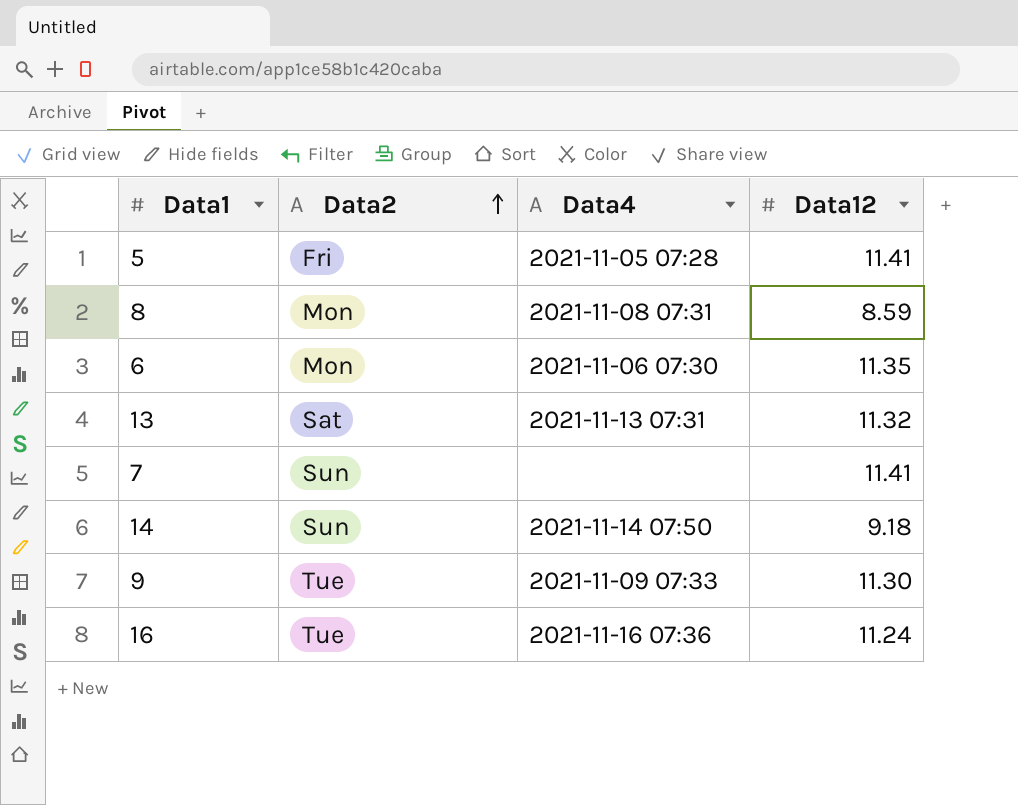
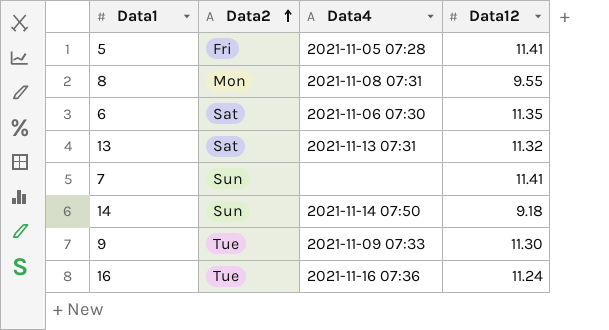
8 | Data12: 8.59 -> 9.55
6 | Data2: Mon -> Sat

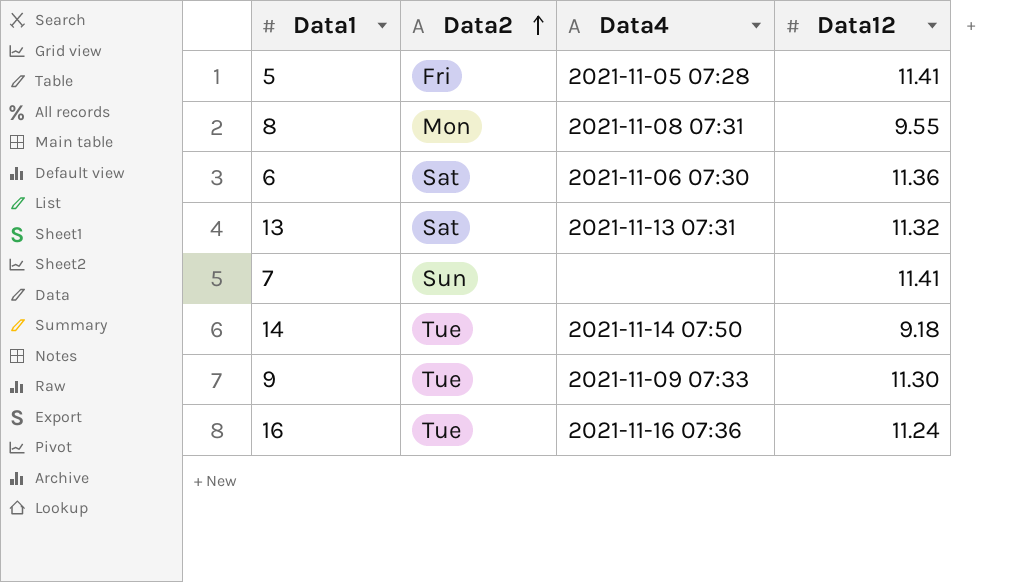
6 | Data12: 11.35 -> 11.36
14 | Data2: Sun -> Tue

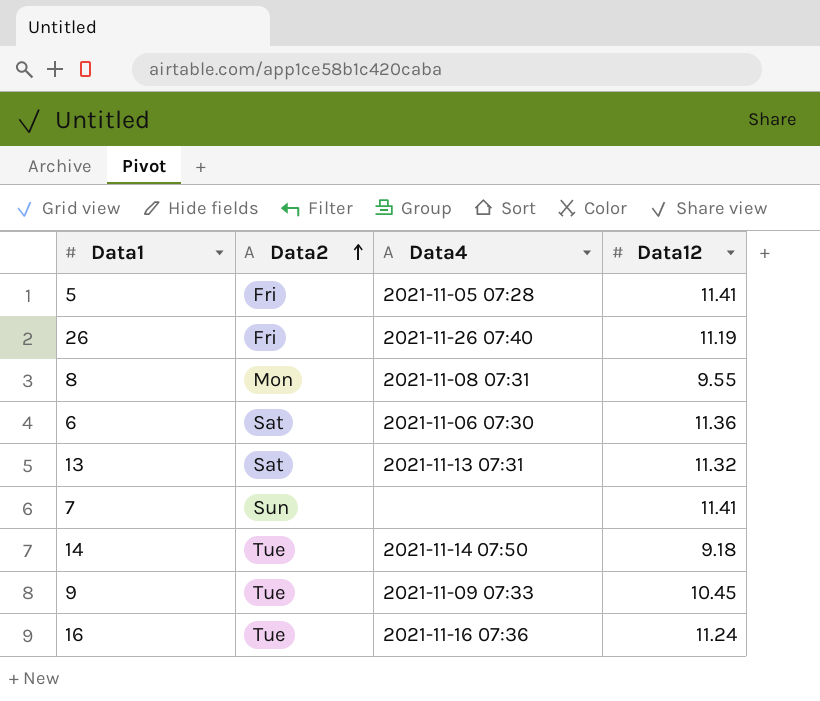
row 26: none -> Fri | 2021-11-26 07:40 | 11.19
9 | Data12: 11.30 -> 10.45

